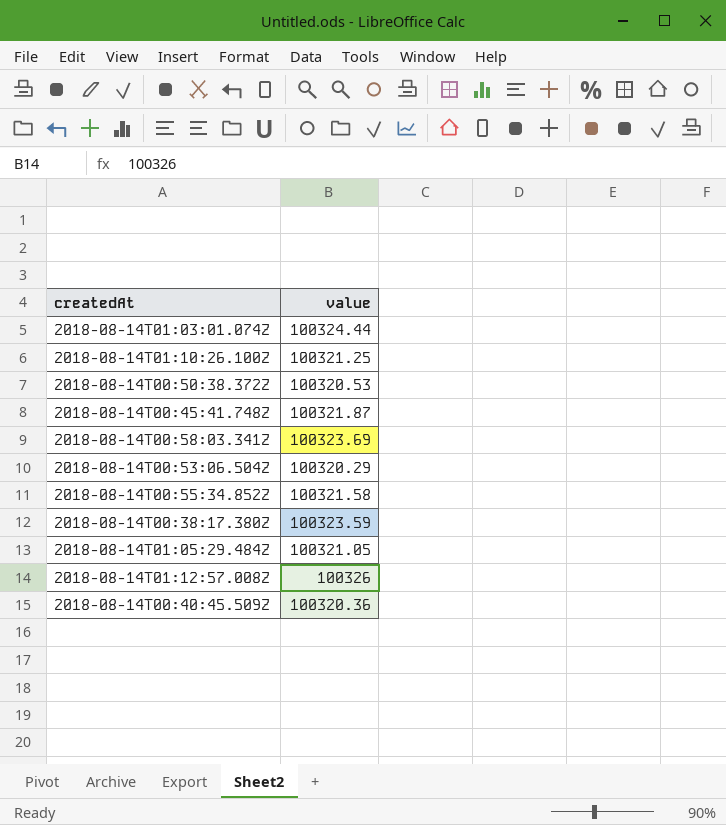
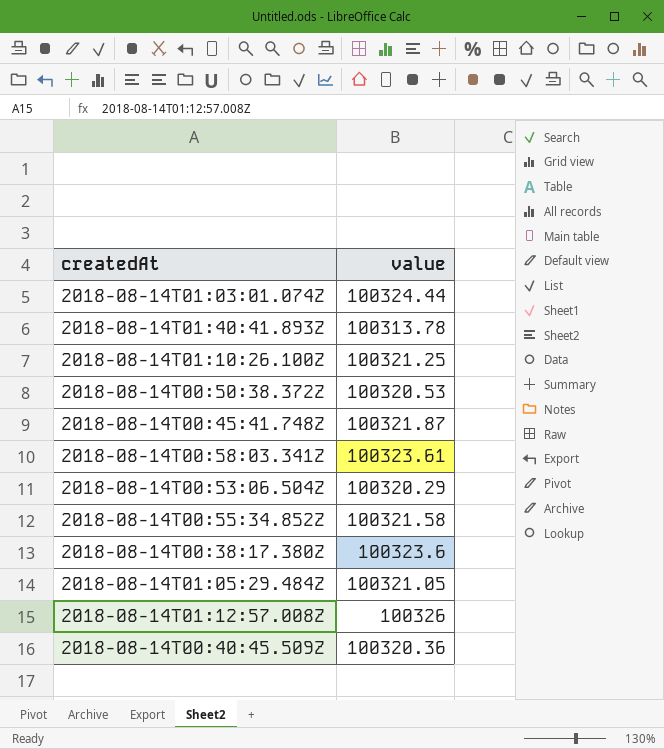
row 2018-08-14T01:40:41.893Z: none -> 100313.78
2018-08-14T00:58:03.341Z | value: 100323.69 -> 100323.61
2018-08-14T00:38:17.380Z | value: 100323.59 -> 100323.6

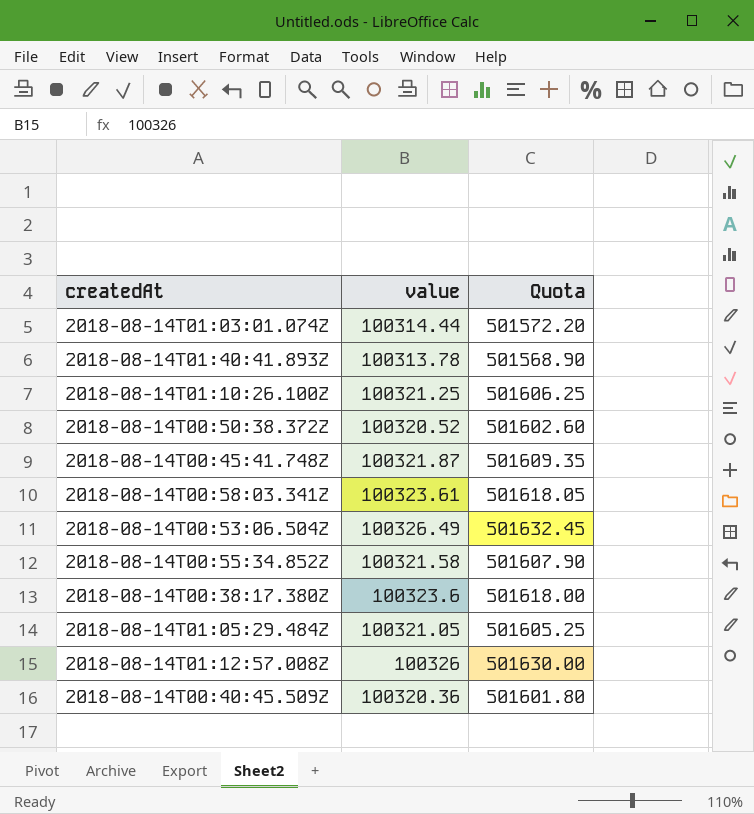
column Quota | formula: none -> [value] * 5
2018-08-14T01:03:01.074Z | value: 100324.44 -> 100314.44
2018-08-14T00:50:38.372Z | value: 100320.53 -> 100320.52
2018-08-14T00:53:06.504Z | value: 100320.29 -> 100326.49

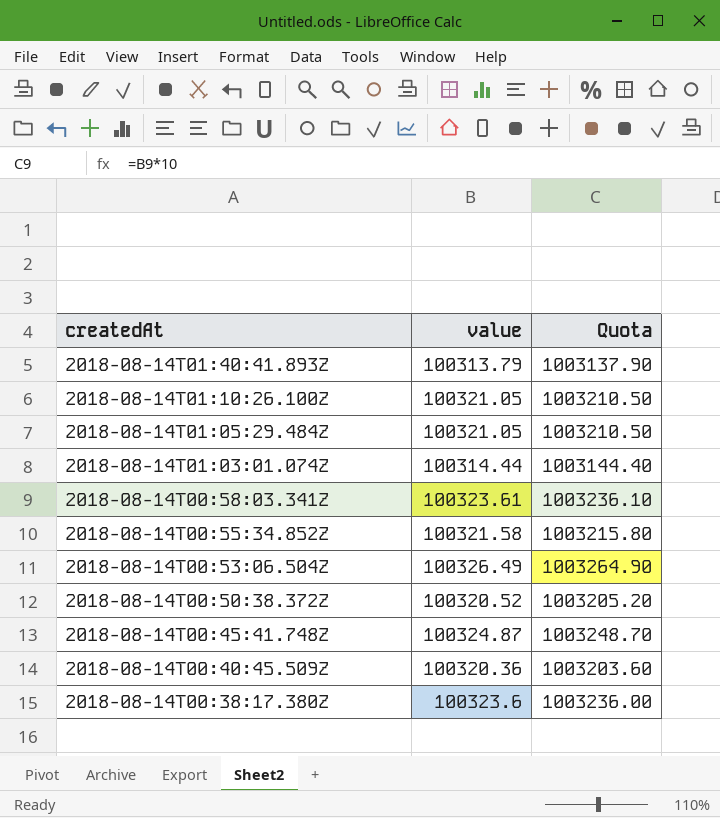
row order: none -> createdAt descending
column Quota | formula: [value] * 5 -> [value] * 10
row 2018-08-14T01:12:57.008Z: 100326 | 501630.00 -> none
2018-08-14T01:40:41.893Z | value: 100313.78 -> 100313.79
2018-08-14T01:10:26.100Z | value: 100321.25 -> 100321.05
2018-08-14T00:45:41.748Z | value: 100321.87 -> 100324.87

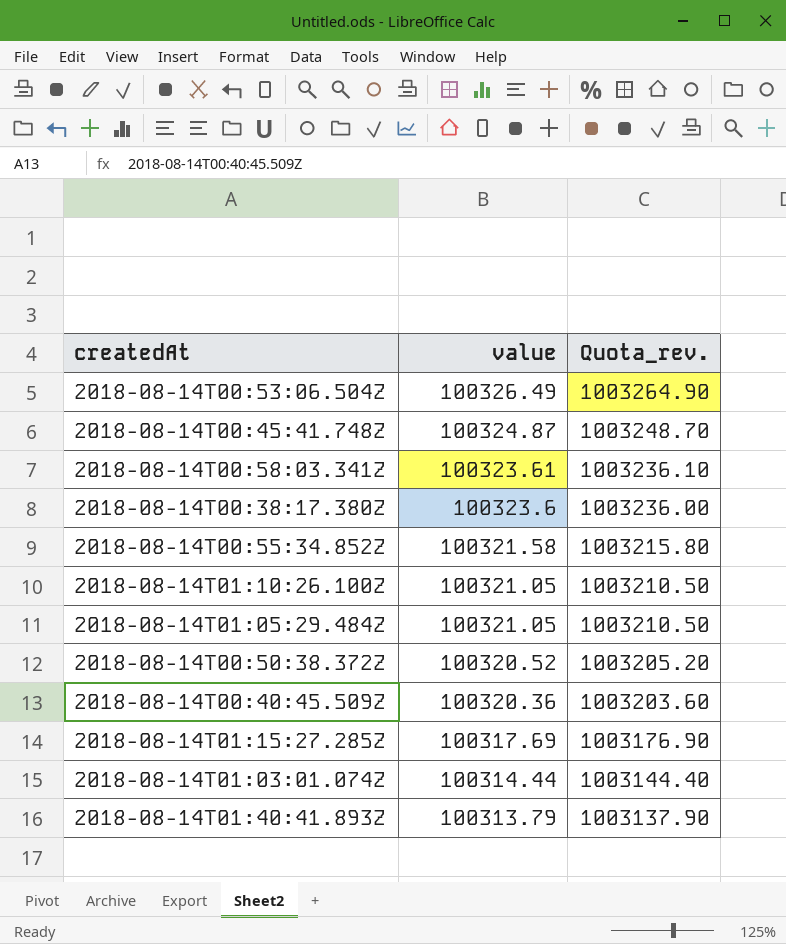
row order: createdAt descending -> value descending
column name: Quota -> Quota_rev.
row 2018-08-14T01:15:27.285Z: none -> 100317.69 | 1003176.90

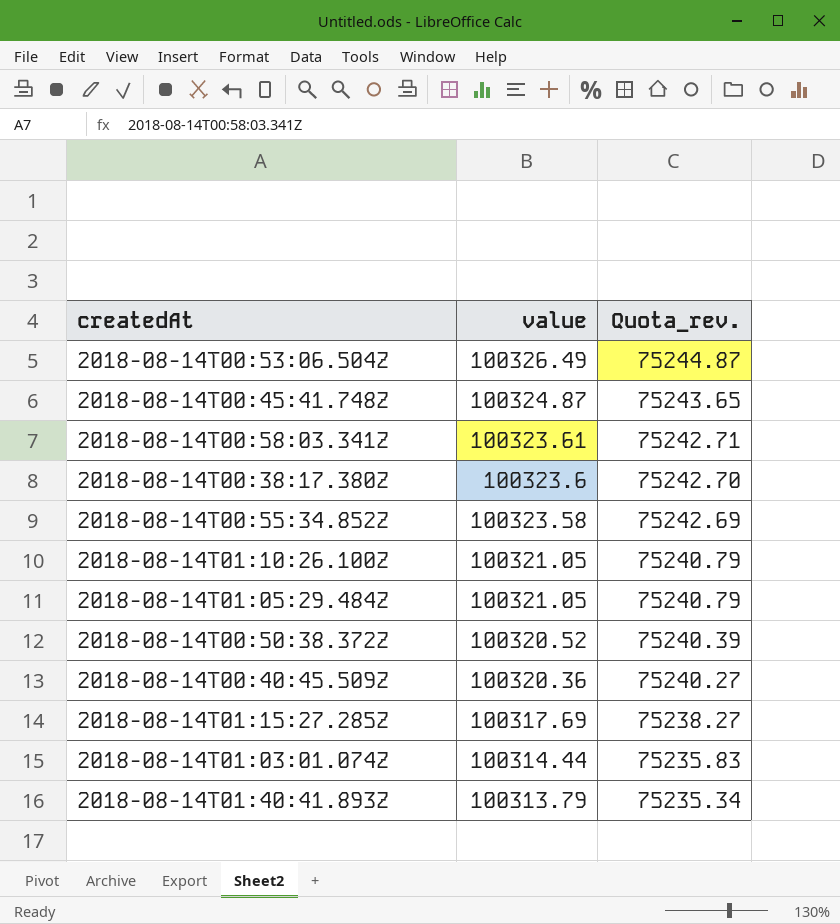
column Quota_rev. | formula: [value] * 10 -> [value] * 0.75
2018-08-14T00:55:34.852Z | value: 100321.58 -> 100323.58

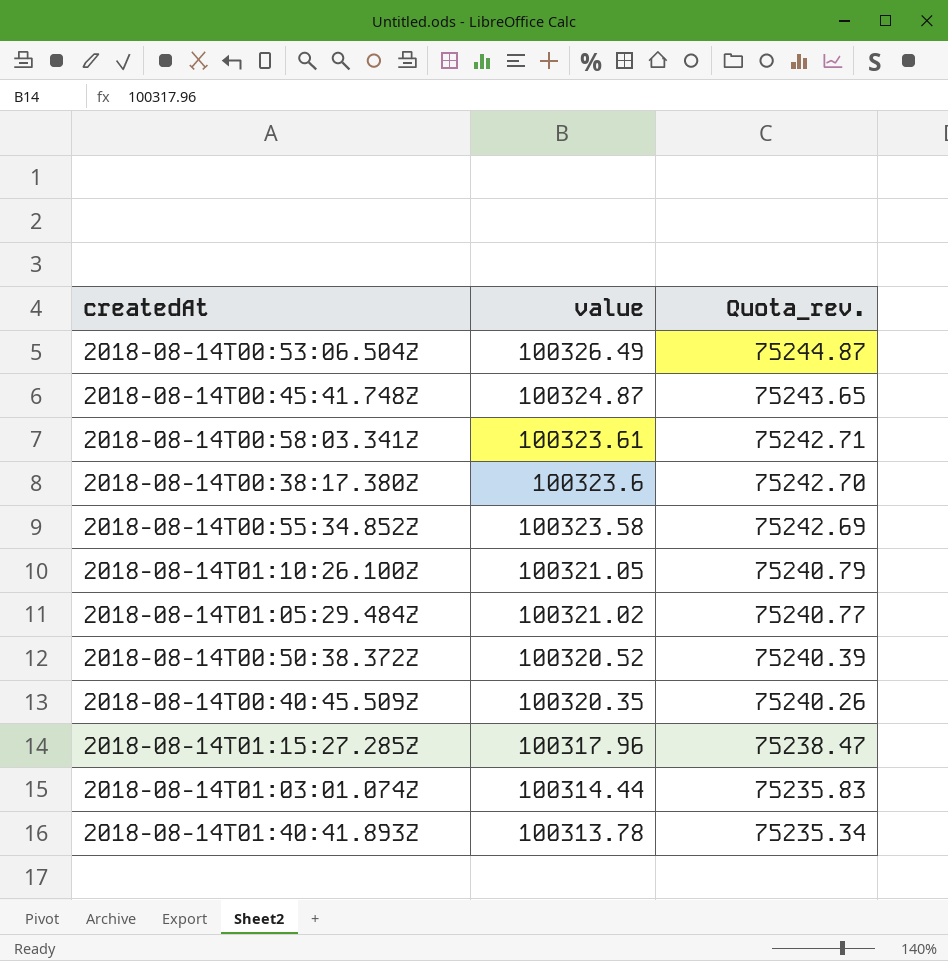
2018-08-14T01:05:29.484Z | value: 100321.05 -> 100321.02
2018-08-14T01:05:29.484Z | Quota_rev.: 75240.79 -> 75240.77
2018-08-14T00:40:45.509Z | value: 100320.36 -> 100320.35
2018-08-14T00:40:45.509Z | Quota_rev.: 75240.27 -> 75240.26
2018-08-14T01:15:27.285Z | value: 100317.69 -> 100317.96
2018-08-14T01:15:27.285Z | Quota_rev.: 75238.27 -> 75238.47
2018-08-14T01:40:41.893Z | value: 100313.79 -> 100313.78

